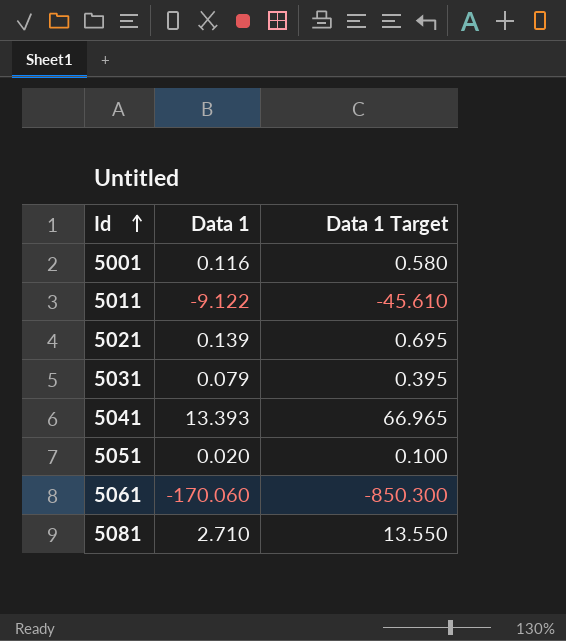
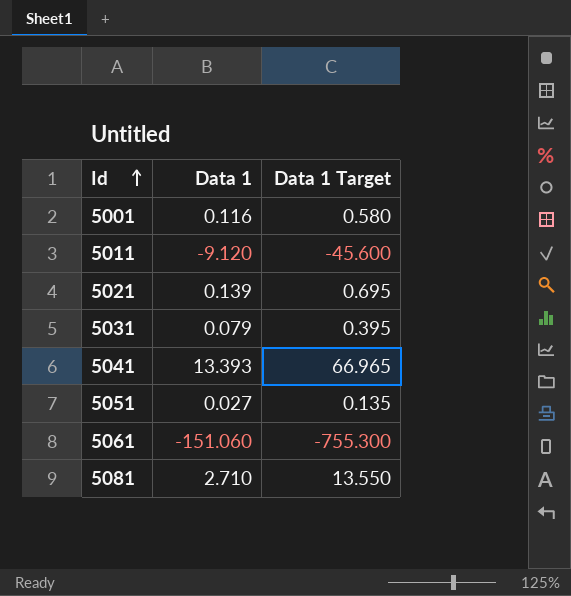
5011 | Data 1: -9.122 -> -9.120
5011 | Data 1 Target: -45.610 -> -45.600
5051 | Data 1: 0.020 -> 0.027
5051 | Data 1 Target: 0.100 -> 0.135
5061 | Data 1: -170.060 -> -151.060
5061 | Data 1 Target: -850.300 -> -755.300

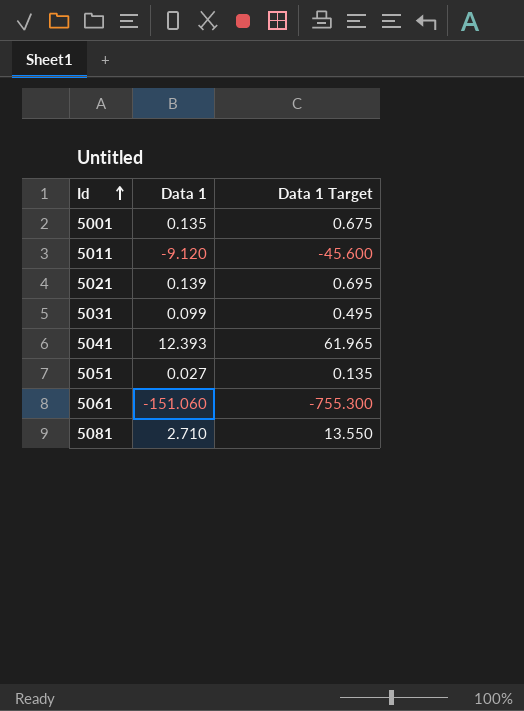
5001 | Data 1: 0.116 -> 0.135
5001 | Data 1 Target: 0.580 -> 0.675
5031 | Data 1: 0.079 -> 0.099
5031 | Data 1 Target: 0.395 -> 0.495
5041 | Data 1: 13.393 -> 12.393
5041 | Data 1 Target: 66.965 -> 61.965

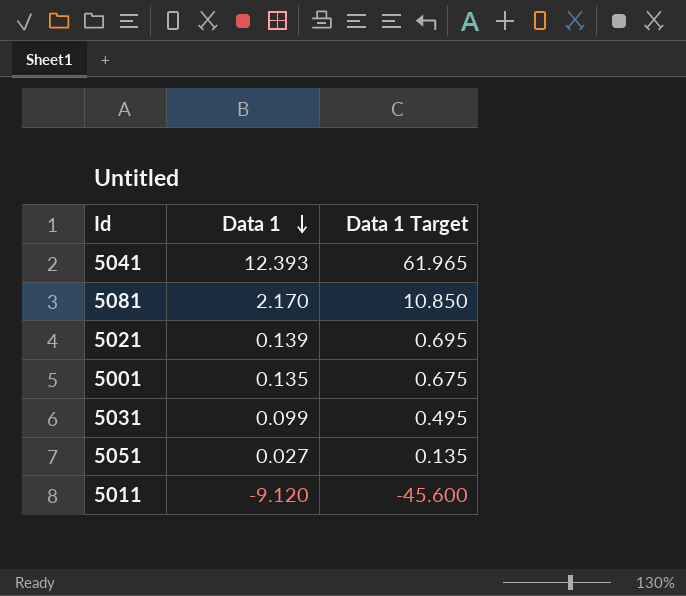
row order: Id ascending -> Data 1 descending
row 5061: -151.060 | -755.300 -> none
5081 | Data 1: 2.710 -> 2.170
5081 | Data 1 Target: 13.550 -> 10.850

